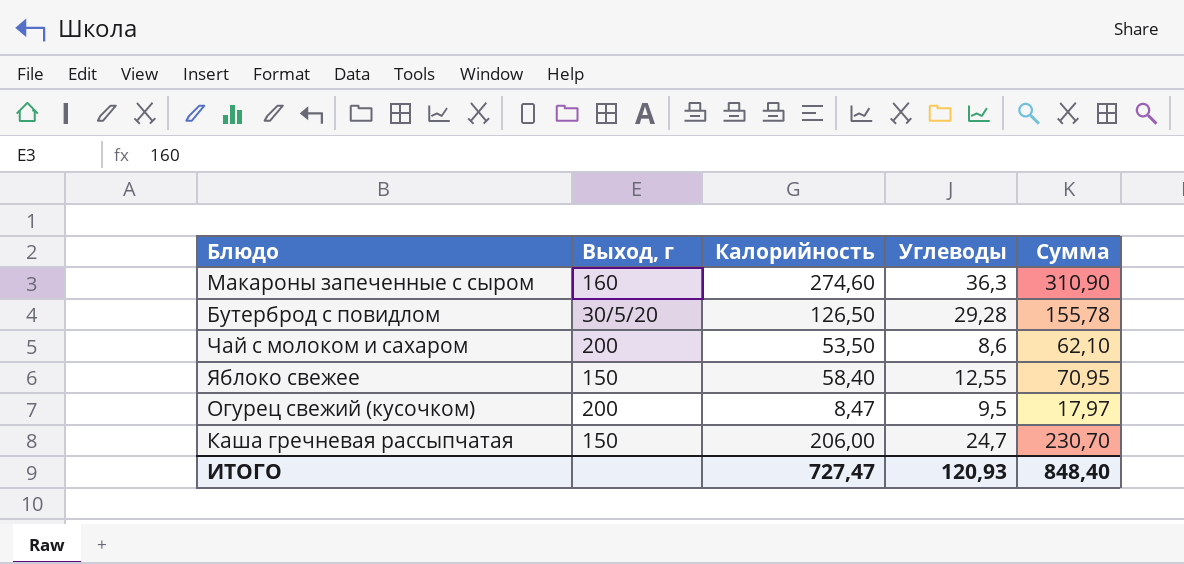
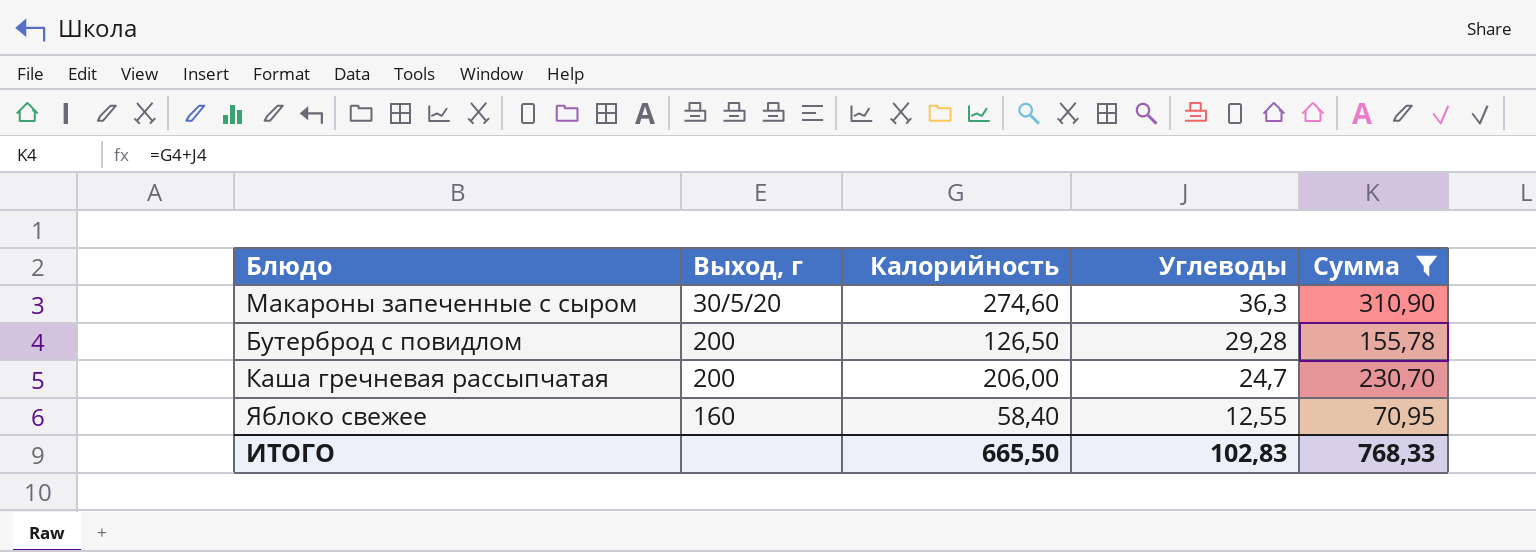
filter: none -> Сумма >= 70,95
row order: none -> Углеводы descending
Макароны запеченные с сыром | Выход, г: 160 -> 30/5/20
Бутерброд с повидлом | Выход, г: 30/5/20 -> 200
Каша гречневая рассыпчатая | Выход, г: 150 -> 200
Яблоко свежее | Выход, г: 150 -> 160
ИТОГО | Калорийность: 727,47 -> 665,50
ИТОГО | Углеводы: 120,93 -> 102,83
ИТОГО | Сумма: 848,40 -> 768,33

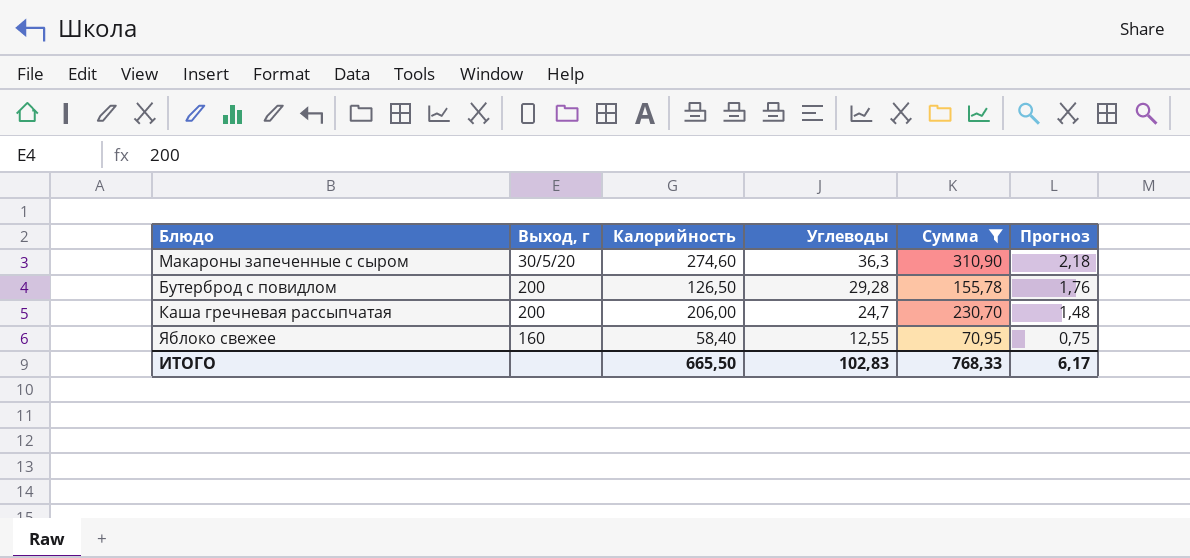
column Прогноз | formula: none -> [Углеводы] * 0,06

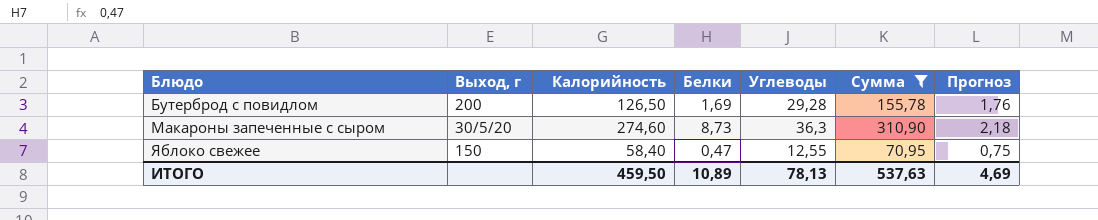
row order: Углеводы descending -> Блюдо ascending
column Белки | position: none -> 4
row Каша гречневая рассыпчатая: 200 | 206,00 | 24,7 | 230,70 | 1,48 -> none
Яблоко свежее | Выход, г: 160 -> 150
ИТОГО | Калорийность: 665,50 -> 459,50
ИТОГО | Углеводы: 102,83 -> 78,13
ИТОГО | Сумма: 768,33 -> 537,63
ИТОГО | Прогноз: 6,17 -> 4,69

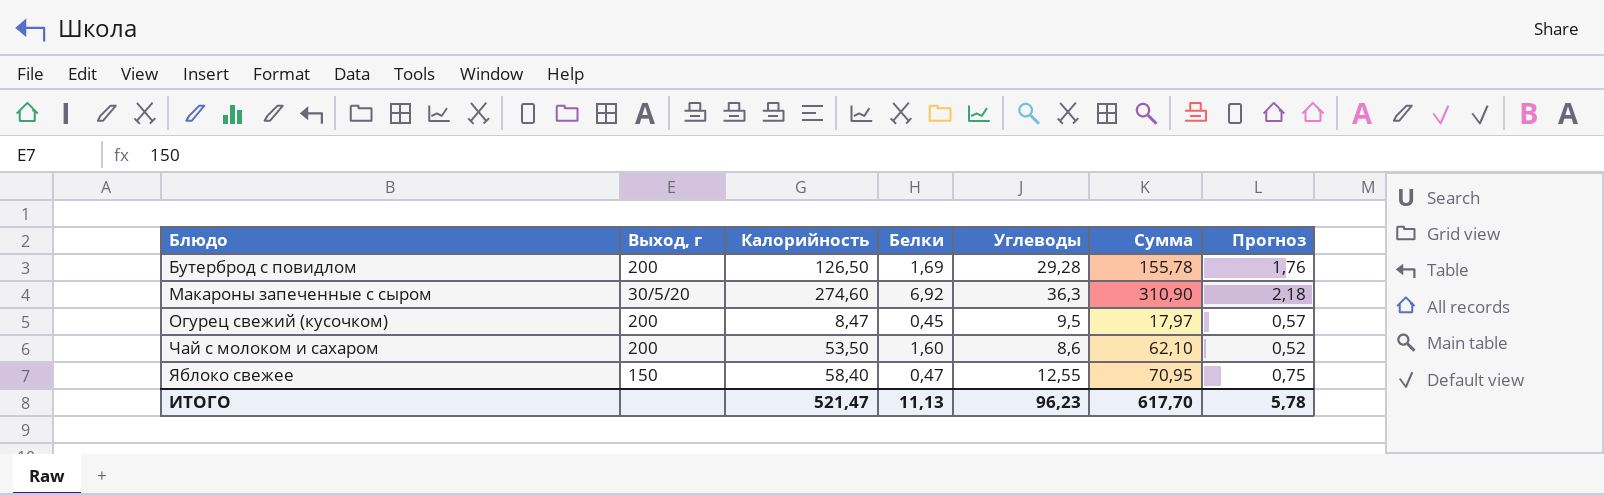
filter: Сумма >= 70,95 -> none
Макароны запеченные с сыром | Белки: 8,73 -> 6,92
ИТОГО | Калорийность: 459,50 -> 521,47
ИТОГО | Белки: 10,89 -> 11,13
ИТОГО | Углеводы: 78,13 -> 96,23
ИТОГО | Сумма: 537,63 -> 617,70
ИТОГО | Прогноз: 4,69 -> 5,78

